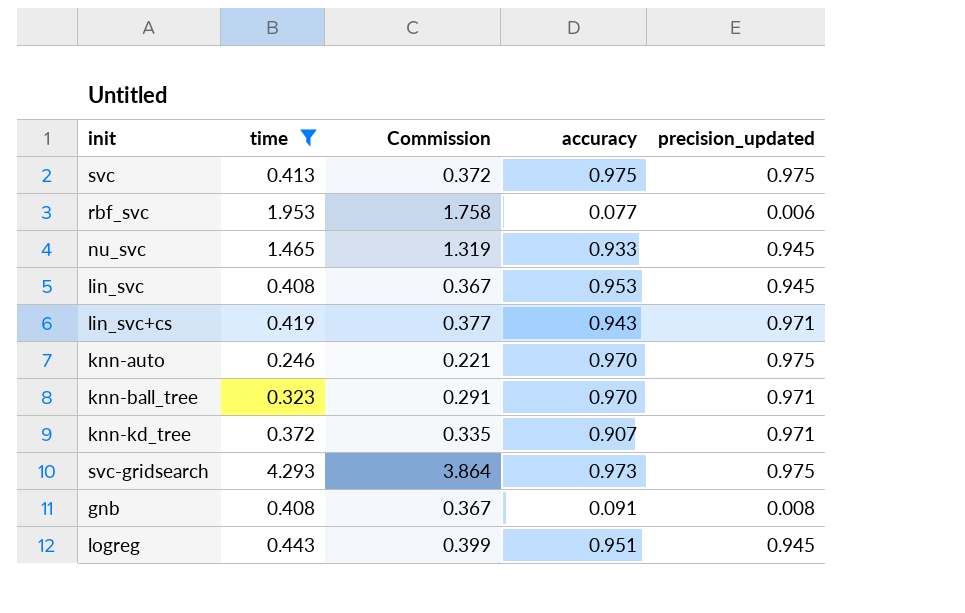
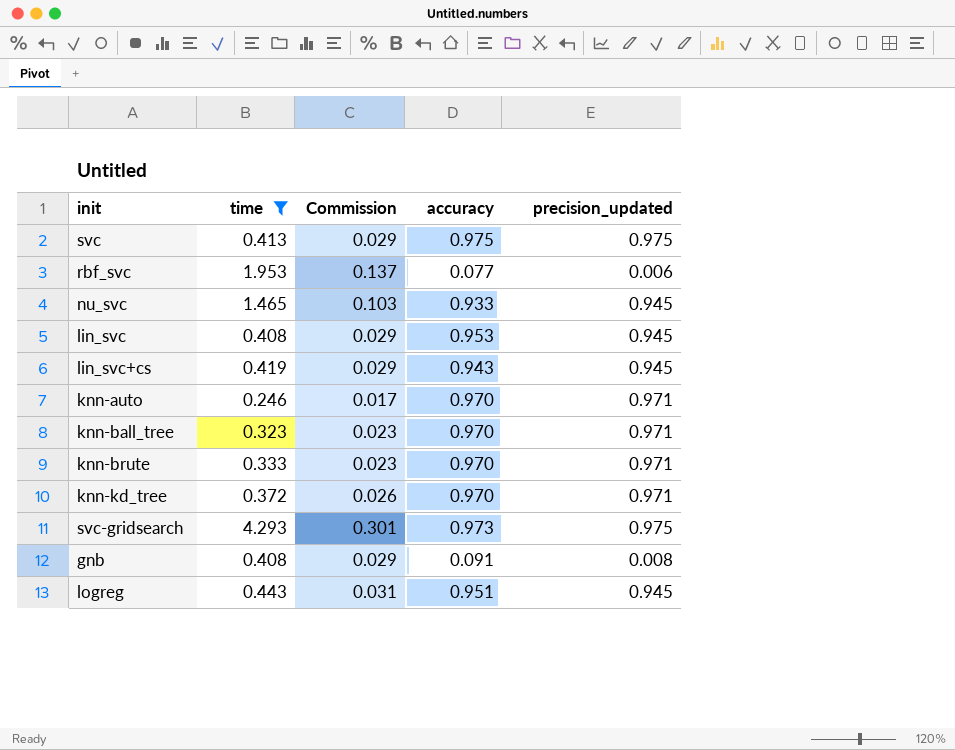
column Commission | formula: [time] * 0.9 -> [time] * 0.07
lin_svc+cs | precision_updated: 0.971 -> 0.945
knn-auto | precision_updated: 0.975 -> 0.971
row knn-brute: none -> 0.333 | 0.023 | 0.970 | 0.971
knn-kd_tree | accuracy: 0.907 -> 0.970

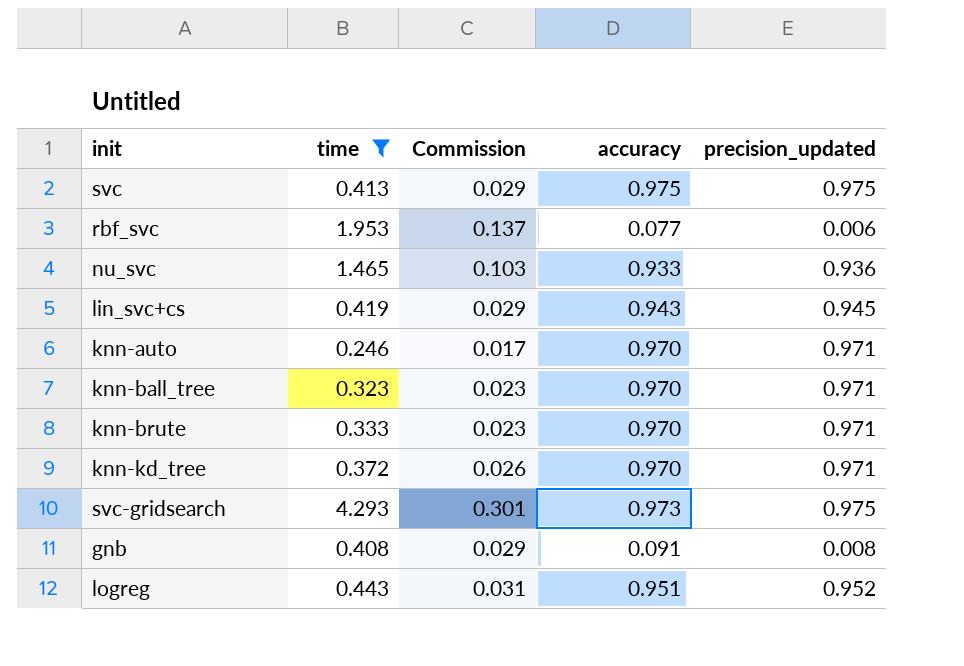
row lin_svc: 0.408 | 0.029 | 0.953 | 0.945 -> none
nu_svc | precision_updated: 0.945 -> 0.936
logreg | precision_updated: 0.945 -> 0.952

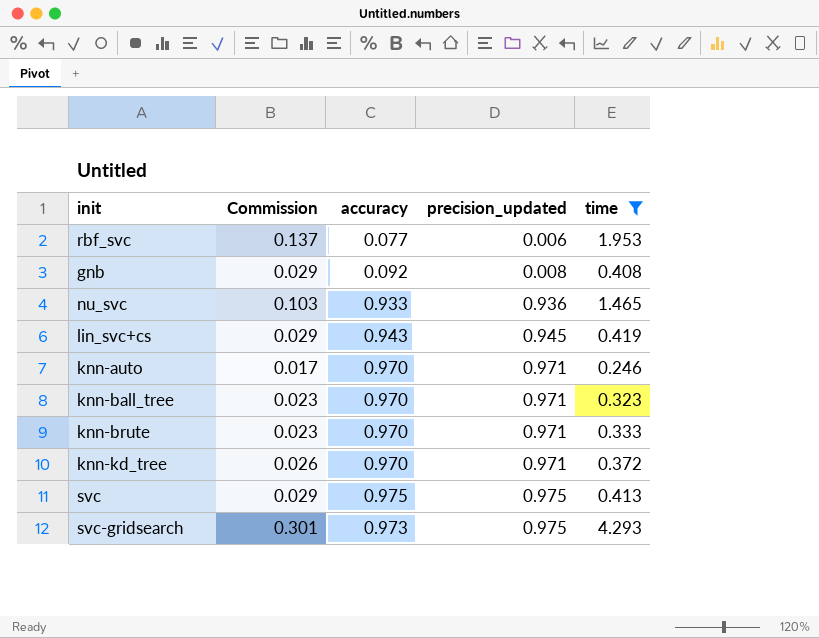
row order: none -> precision_updated ascending
column time | position: 2 -> 5
row logreg: 0.443 | 0.031 | 0.951 | 0.952 -> none
gnb | accuracy: 0.091 -> 0.092

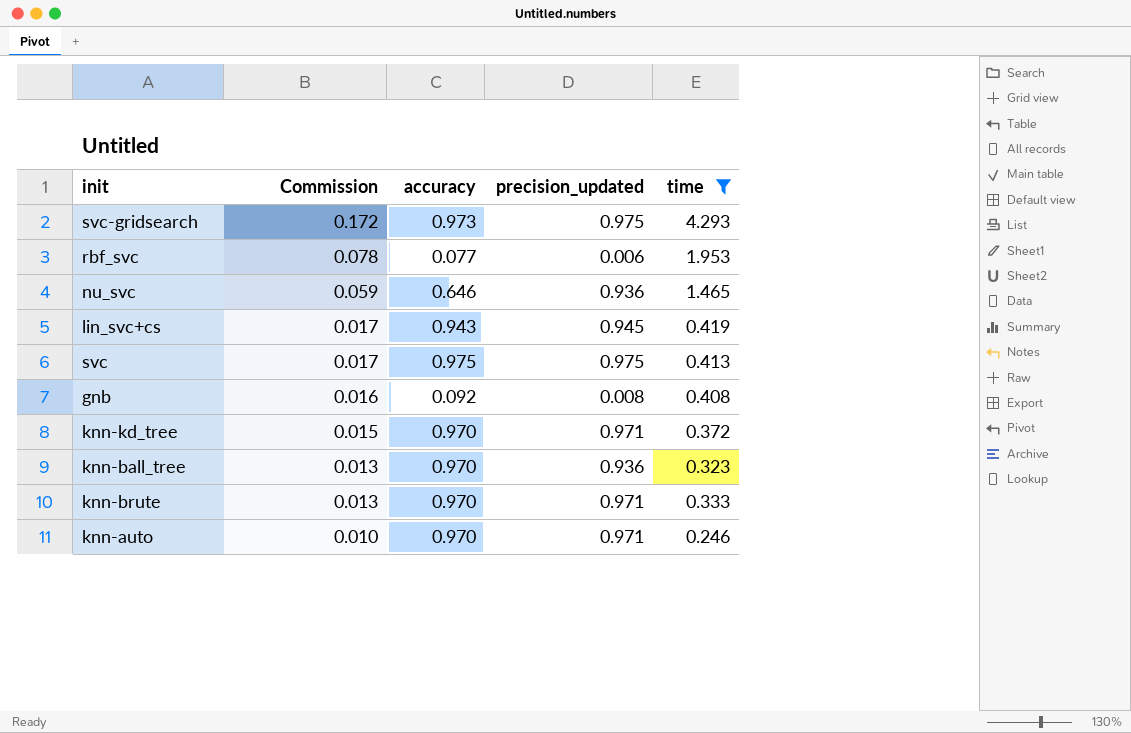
row order: precision_updated ascending -> Commission descending
column Commission | formula: [time] * 0.07 -> [time] * 0.04
nu_svc | accuracy: 0.933 -> 0.646
knn-ball_tree | precision_updated: 0.971 -> 0.936

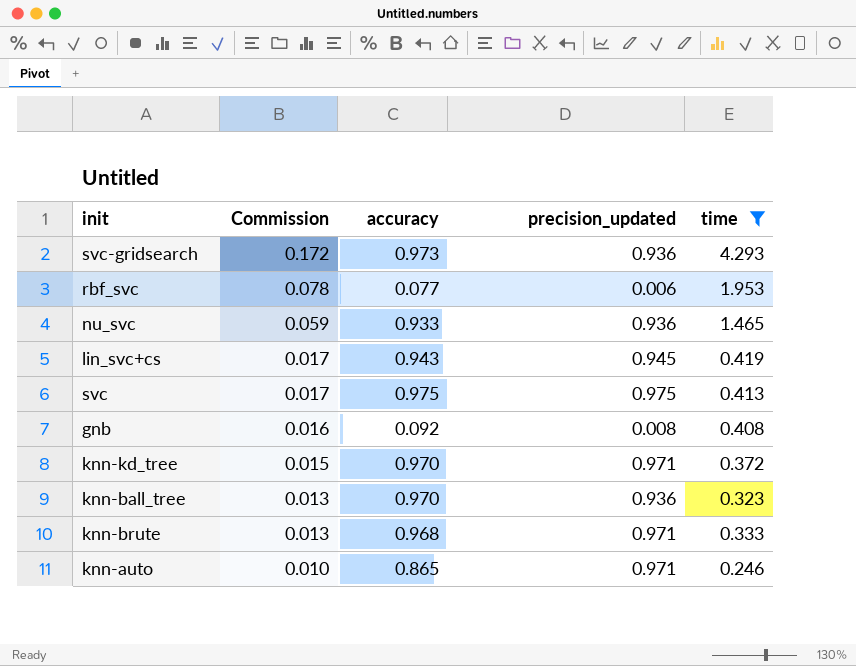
svc-gridsearch | precision_updated: 0.975 -> 0.936
nu_svc | accuracy: 0.646 -> 0.933
knn-brute | accuracy: 0.970 -> 0.968
knn-auto | accuracy: 0.970 -> 0.865

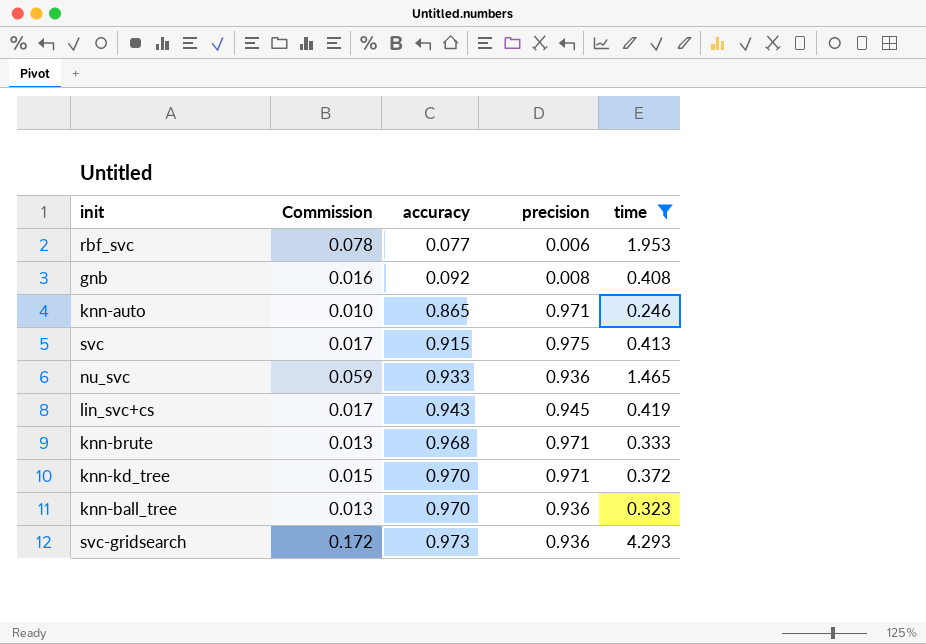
row order: Commission descending -> accuracy ascending
column name: precision_updated -> precision
svc | accuracy: 0.975 -> 0.915

